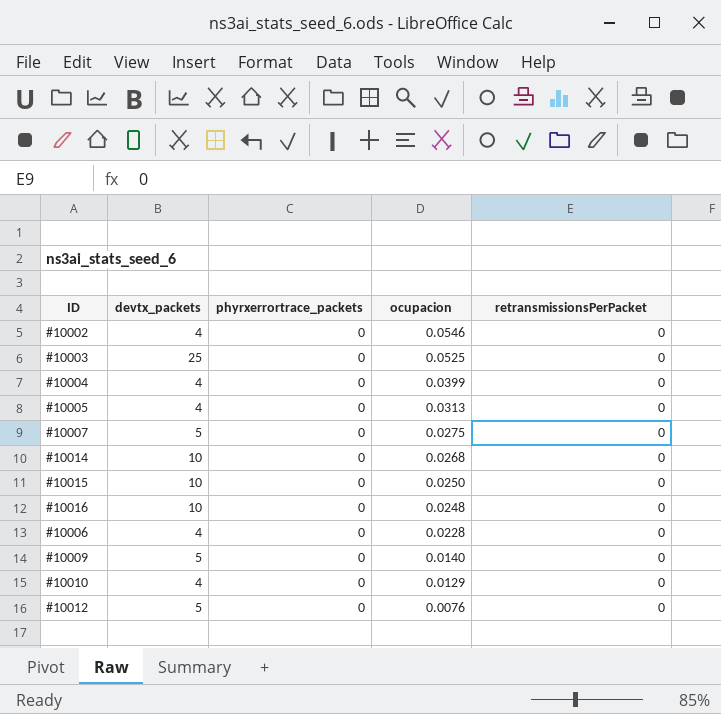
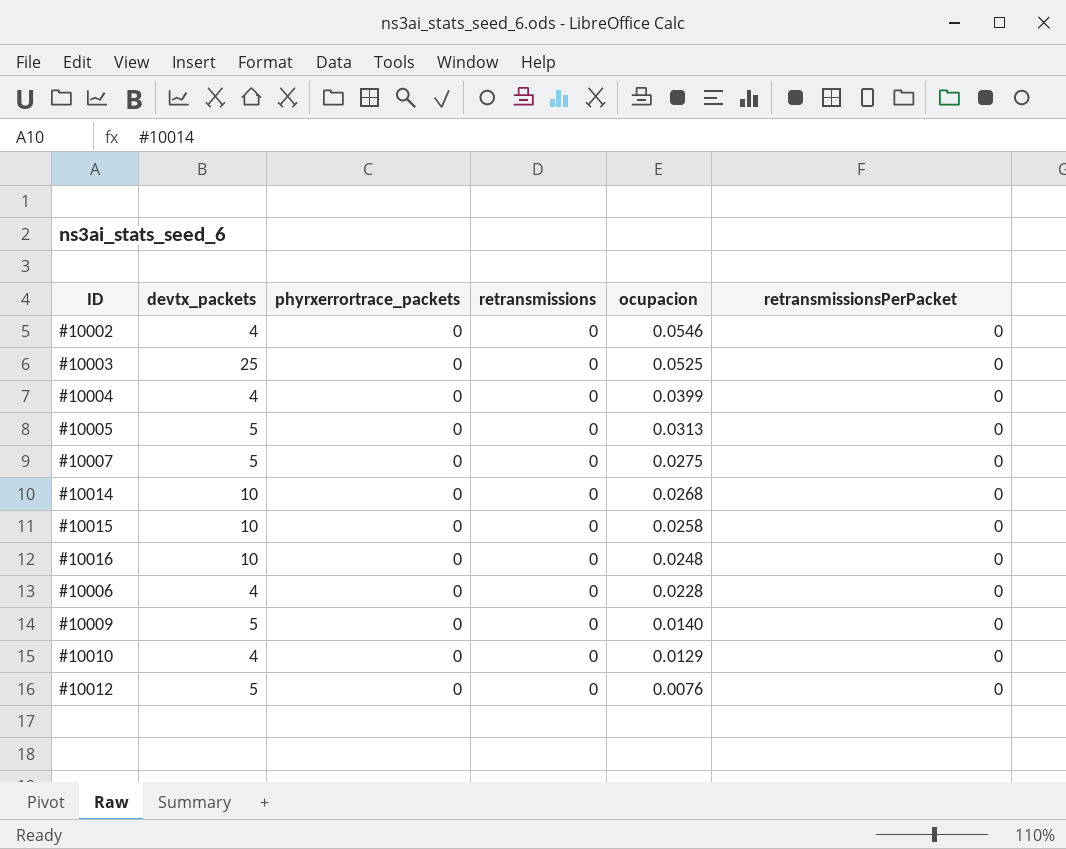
column retransmissions | position: none -> 4
#10005 | devtx_packets: 4 -> 5
#10015 | ocupacion: 0.0250 -> 0.0258

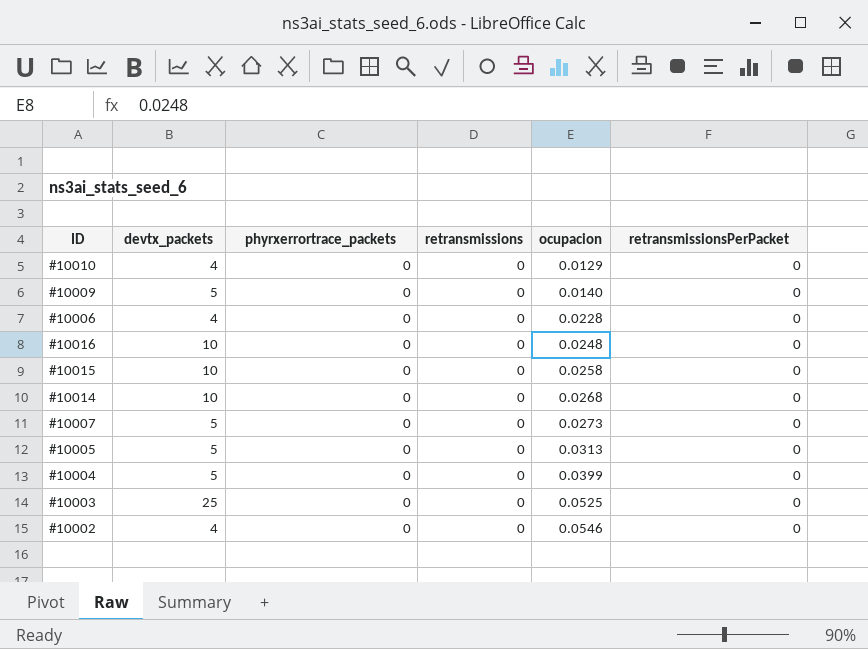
row order: ocupacion descending -> ocupacion ascending
row #10012: 5 | 0 | 0 | 0.0076 | 0 -> none
#10007 | ocupacion: 0.0275 -> 0.0273
#10004 | devtx_packets: 4 -> 5

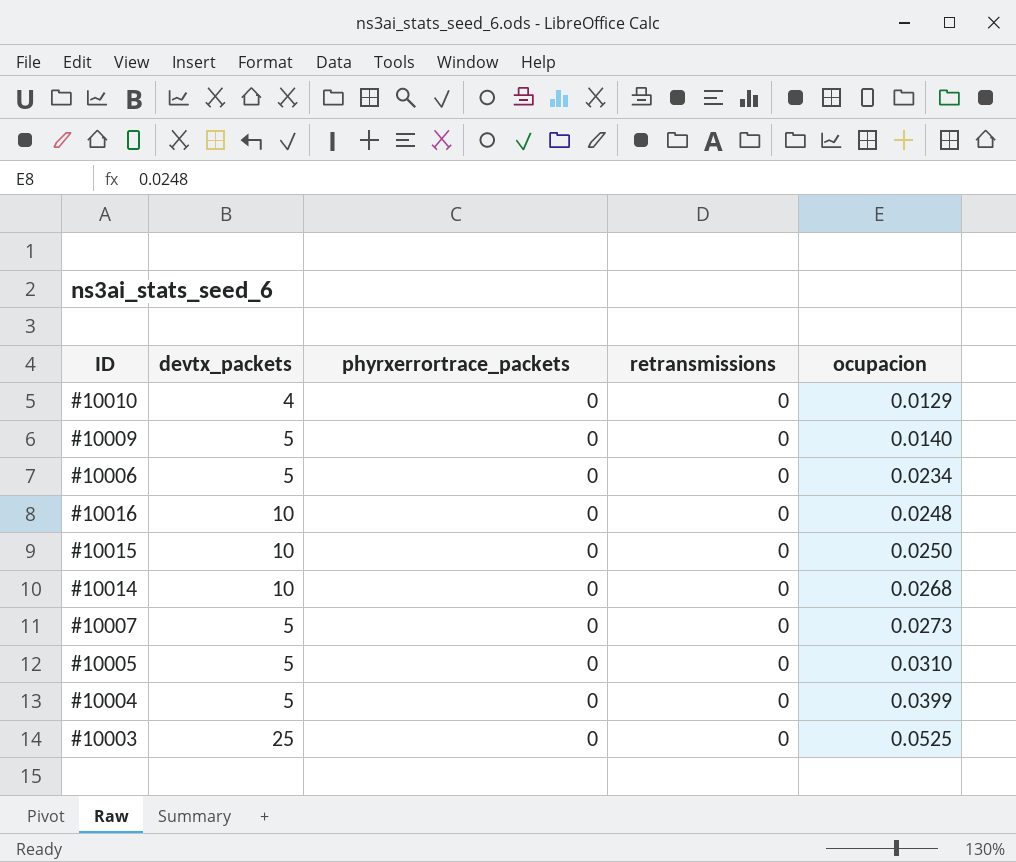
column retransmissionsPerPacket | position: 6 -> none
row #10002: 4 | 0 | 0 | 0.0546 | 0 -> none
#10006 | devtx_packets: 4 -> 5
#10006 | ocupacion: 0.0228 -> 0.0234
#10015 | ocupacion: 0.0258 -> 0.0250
#10005 | ocupacion: 0.0313 -> 0.0310

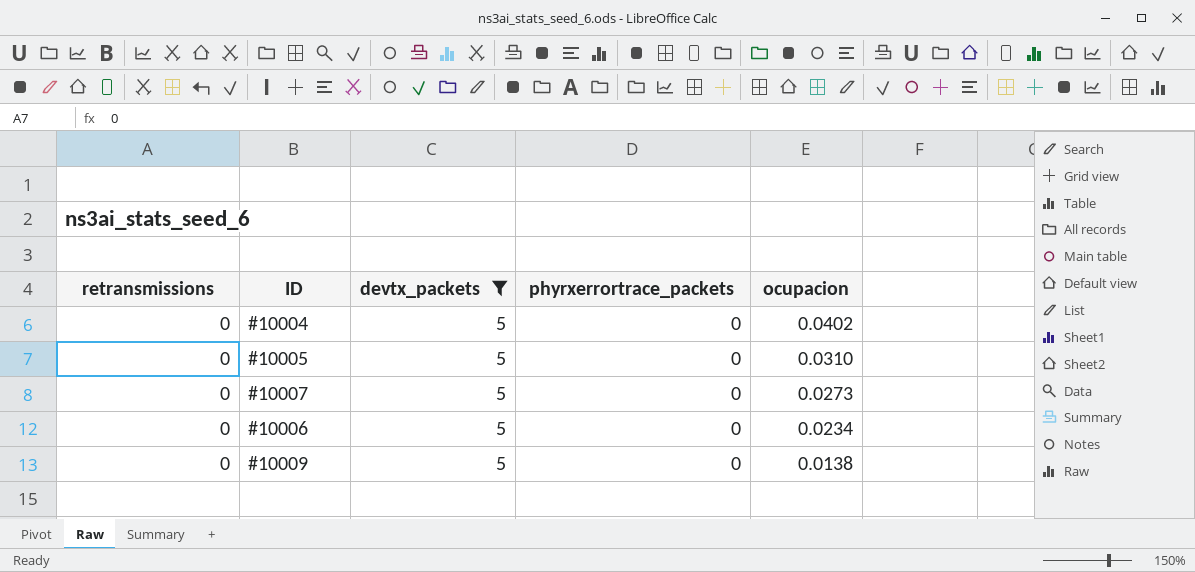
filter: none -> devtx_packets = 5
row order: ocupacion ascending -> ocupacion descending
column retransmissions | position: 4 -> 1
#10004 | ocupacion: 0.0399 -> 0.0402
#10009 | ocupacion: 0.0140 -> 0.0138

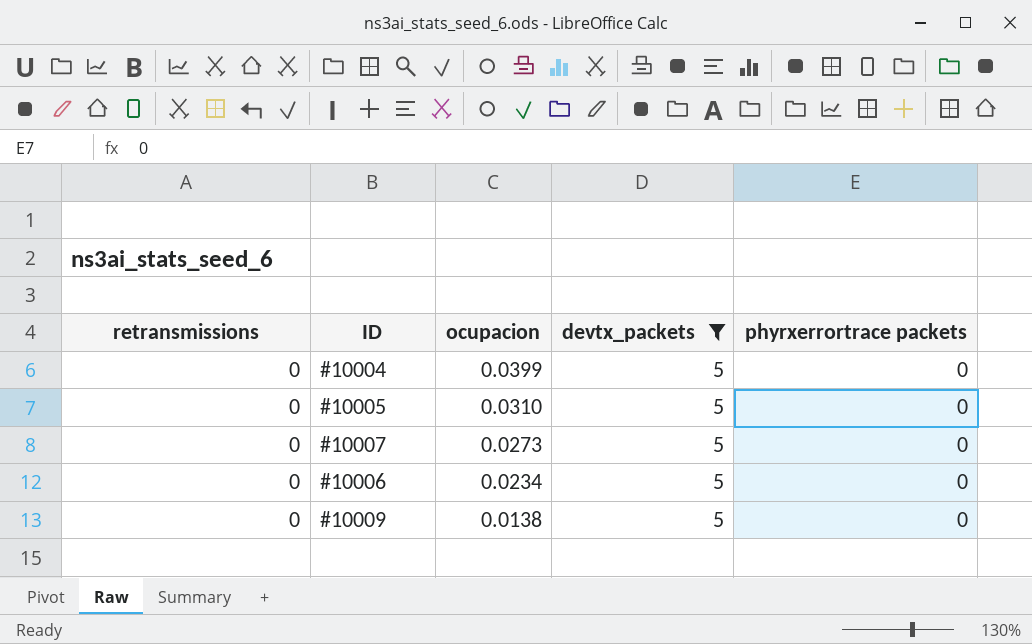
column ocupacion | position: 5 -> 3
column name: phyrxerrortrace_packets -> phyrxerrortrace packets
#10004 | ocupacion: 0.0402 -> 0.0399

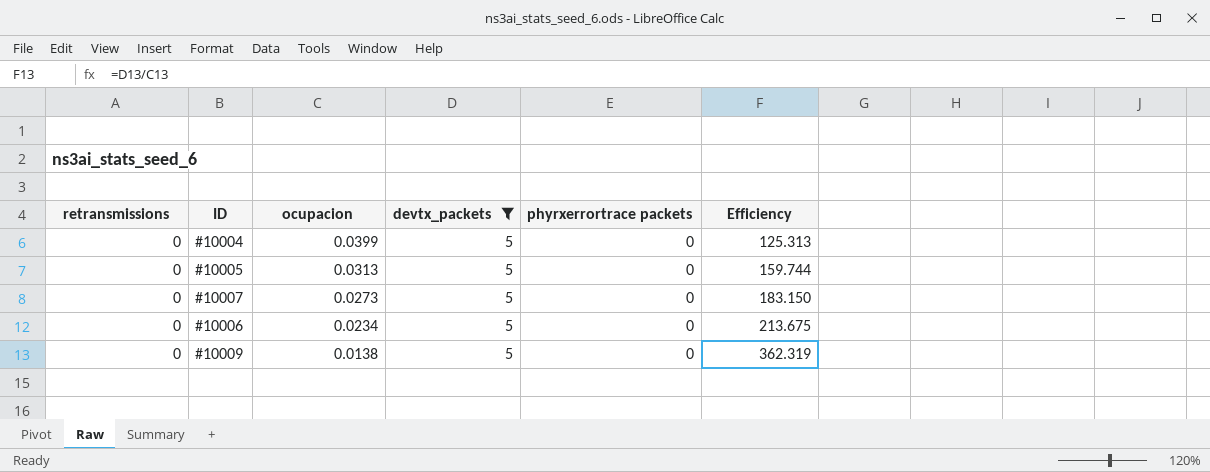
column Efficiency | formula: none -> [devtx_packets] / [ocupacion]
#10005 | ocupacion: 0.0310 -> 0.0313

